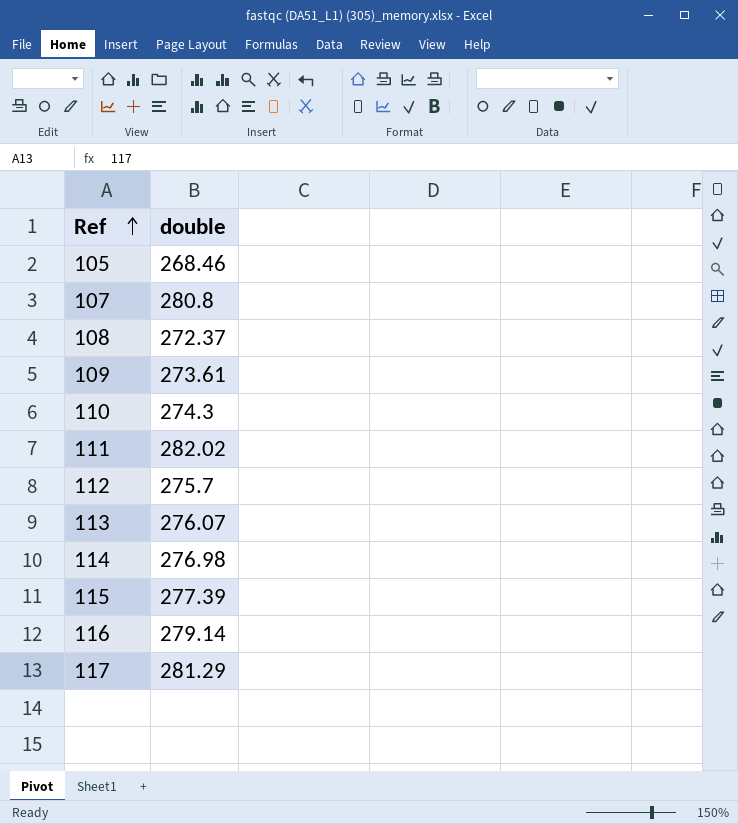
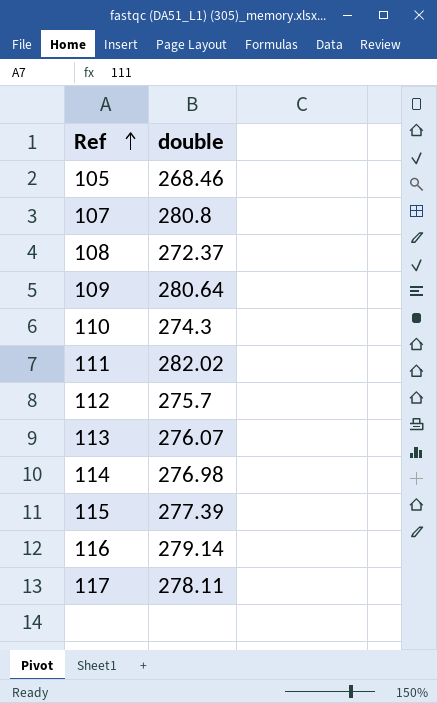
109 | double: 273.61 -> 280.64
117 | double: 281.29 -> 278.11

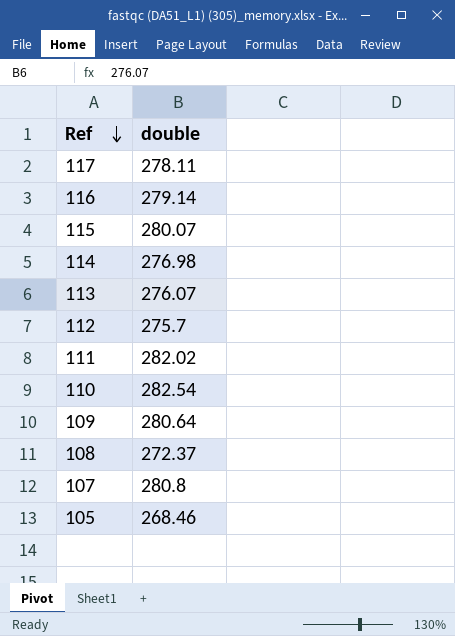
row order: Ref ascending -> Ref descending
115 | double: 277.39 -> 280.07
110 | double: 274.3 -> 282.54

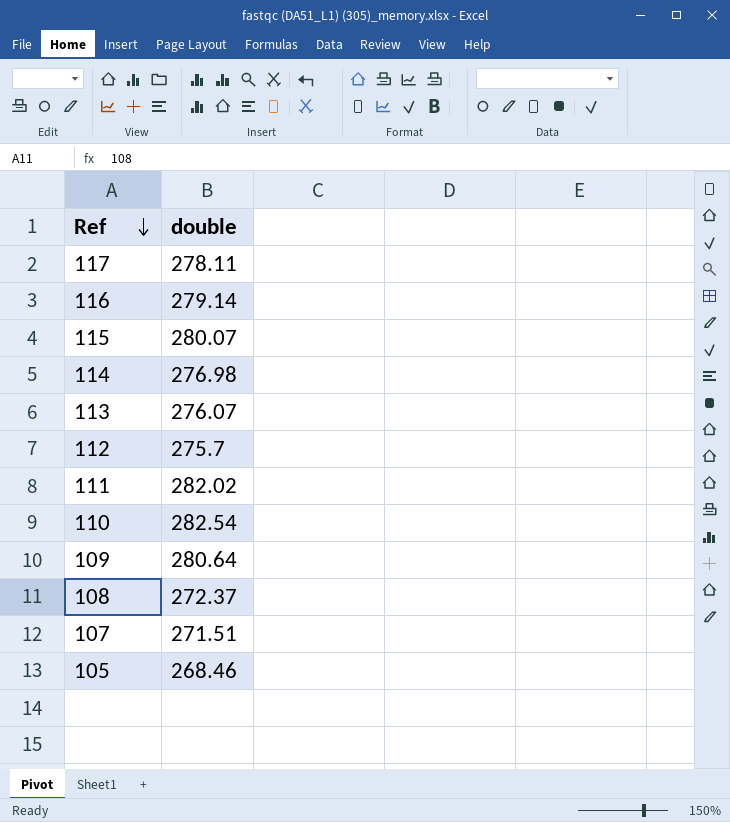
107 | double: 280.8 -> 271.51

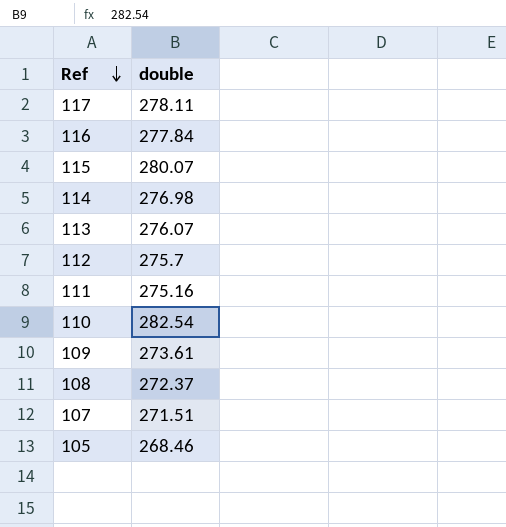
116 | double: 279.14 -> 277.84
111 | double: 282.02 -> 275.16
109 | double: 280.64 -> 273.61

